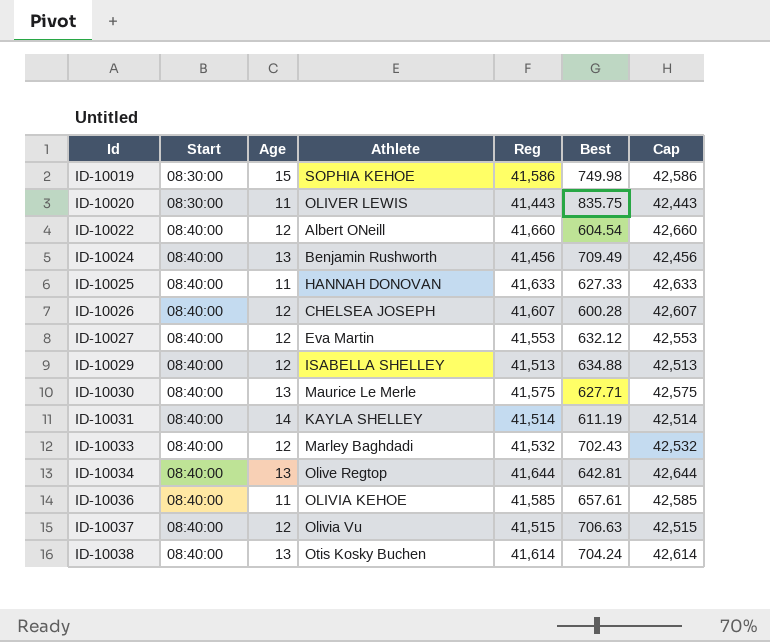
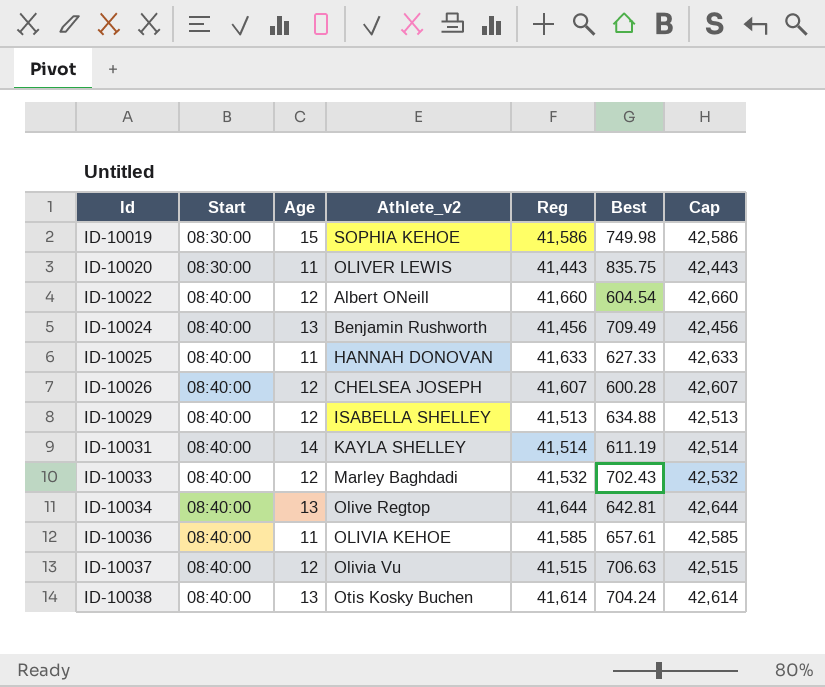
column name: Athlete -> Athlete_v2
row ID-10027: 08:40:00 | 12 | Eva Martin | 41,553 | 632.12 | 42,553 -> none
row ID-10030: 08:40:00 | 13 | Maurice Le Merle | 41,575 | 627.71 | 42,575 -> none

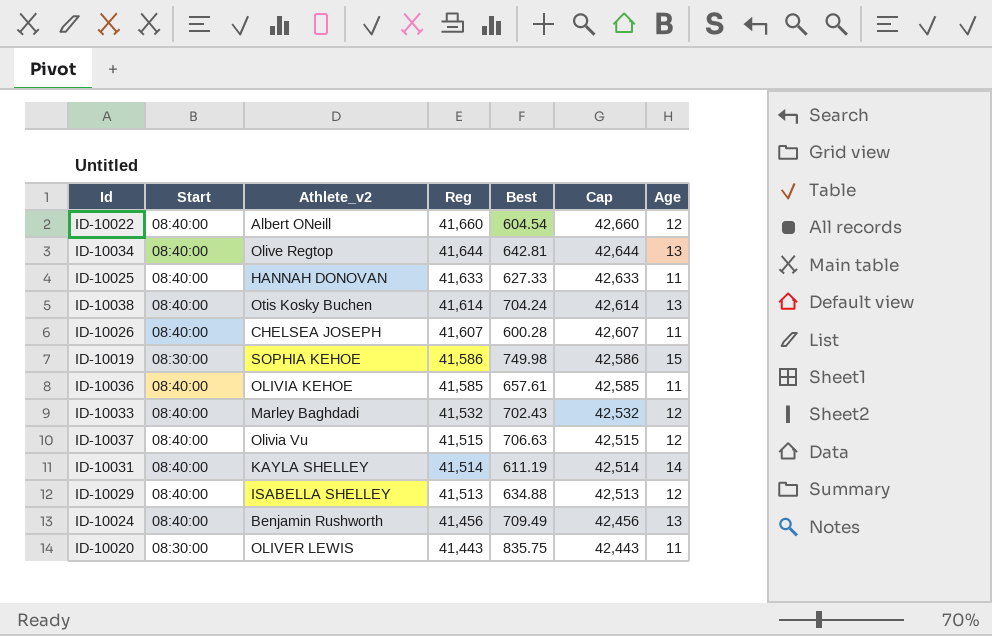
row order: Id ascending -> Reg descending
column Age | position: 3 -> 7
ID-10026 | Age: 12 -> 11

